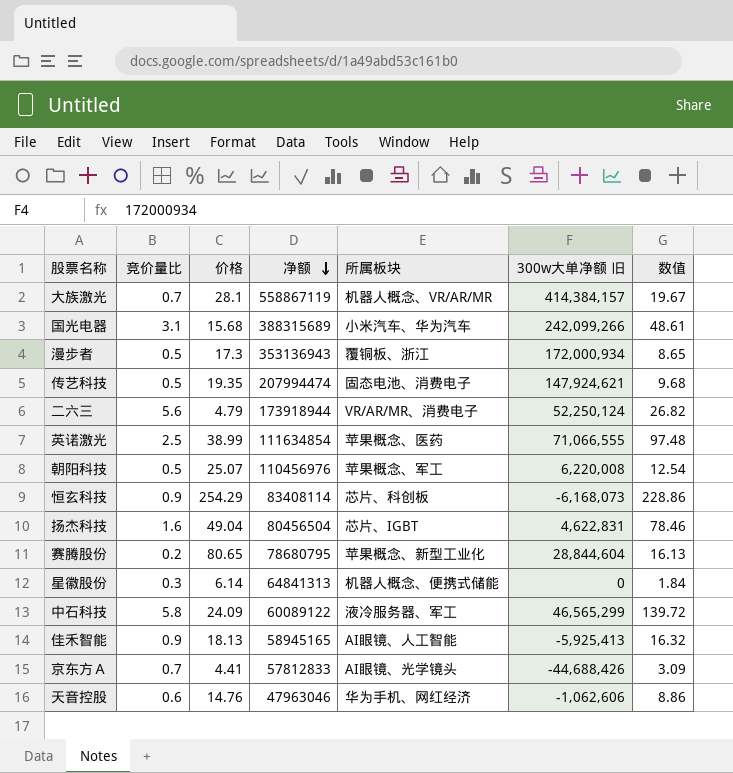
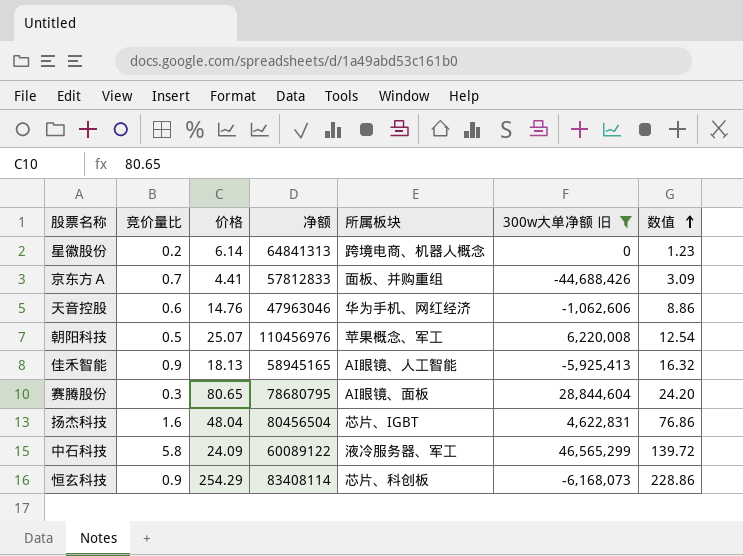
filter: none -> 300w大单净额 旧 <= 46,565,299
row order: 净额 descending -> 数值 ascending
星徽股份 | 竞价量比: 0.3 -> 0.2
星徽股份 | 所属板块: 机器人概念、便携式储能 -> 跨境电商、机器人概念
星徽股份 | 数值: 1.84 -> 1.23
京东方Ａ | 所属板块: AI眼镜、光学镜头 -> 面板、并购重组
赛腾股份 | 竞价量比: 0.2 -> 0.3
赛腾股份 | 所属板块: 苹果概念、新型工业化 -> AI眼镜、面板
赛腾股份 | 数值: 16.13 -> 24.20
扬杰科技 | 价格: 49.04 -> 48.04
扬杰科技 | 数值: 78.46 -> 76.86

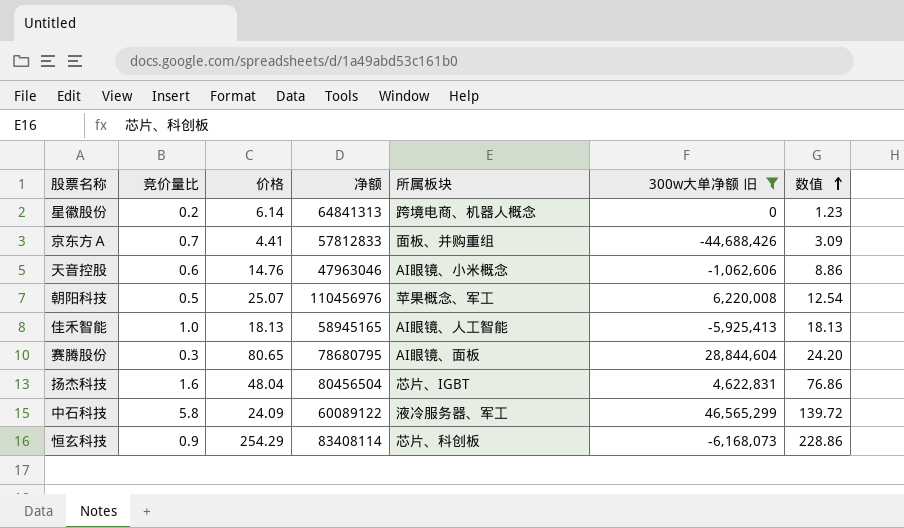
天音控股 | 所属板块: 华为手机、网红经济 -> AI眼镜、小米概念
佳禾智能 | 竞价量比: 0.9 -> 1.0
佳禾智能 | 数值: 16.32 -> 18.13

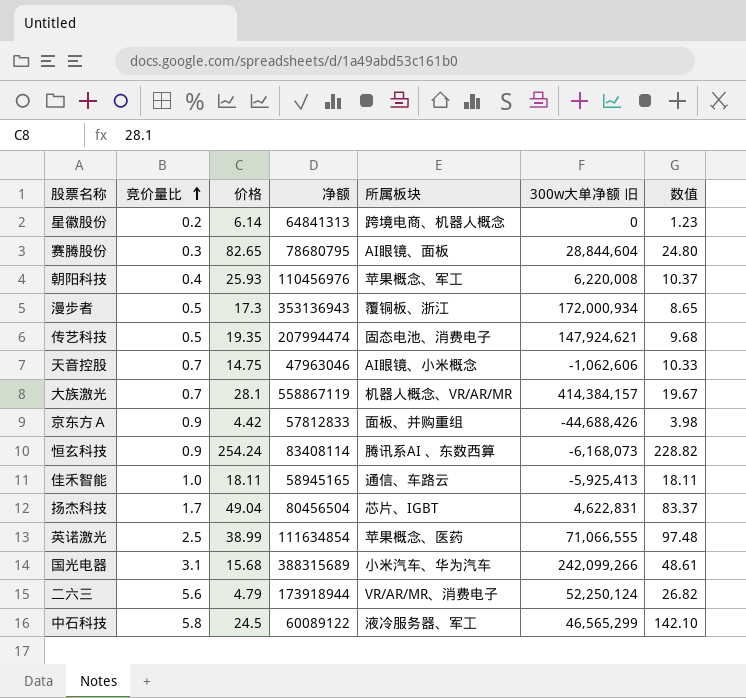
filter: 300w大单净额 旧 <= 46,565,299 -> none
row order: 数值 ascending -> 竞价量比 ascending
赛腾股份 | 价格: 80.65 -> 82.65
赛腾股份 | 数值: 24.20 -> 24.80
朝阳科技 | 竞价量比: 0.5 -> 0.4
朝阳科技 | 价格: 25.07 -> 25.93
朝阳科技 | 数值: 12.54 -> 10.37
天音控股 | 竞价量比: 0.6 -> 0.7
天音控股 | 价格: 14.76 -> 14.75
天音控股 | 数值: 8.86 -> 10.33
京东方Ａ | 竞价量比: 0.7 -> 0.9
京东方Ａ | 价格: 4.41 -> 4.42
京东方Ａ | 数值: 3.09 -> 3.98
恒玄科技 | 价格: 254.29 -> 254.24
恒玄科技 | 所属板块: 芯片、科创板 -> 腾讯系AI 、东数西算
恒玄科技 | 数值: 228.86 -> 228.82
佳禾智能 | 价格: 18.13 -> 18.11
佳禾智能 | 所属板块: AI眼镜、人工智能 -> 通信、车路云
佳禾智能 | 数值: 18.13 -> 18.11
扬杰科技 | 竞价量比: 1.6 -> 1.7
扬杰科技 | 价格: 48.04 -> 49.04
扬杰科技 | 数值: 76.86 -> 83.37
中石科技 | 价格: 24.09 -> 24.5
中石科技 | 数值: 139.72 -> 142.10

